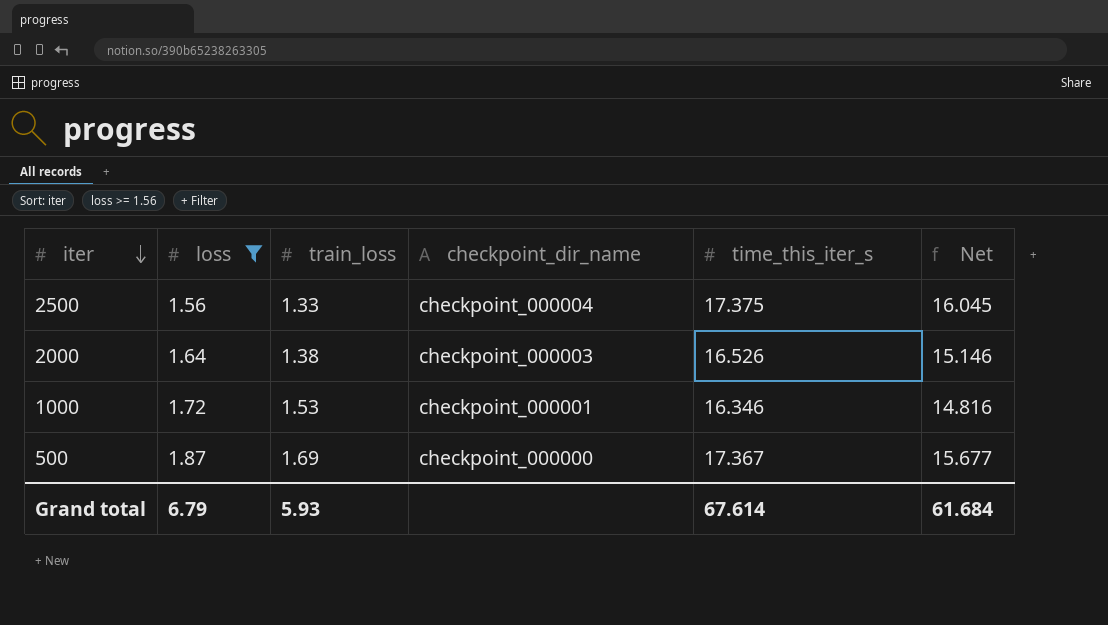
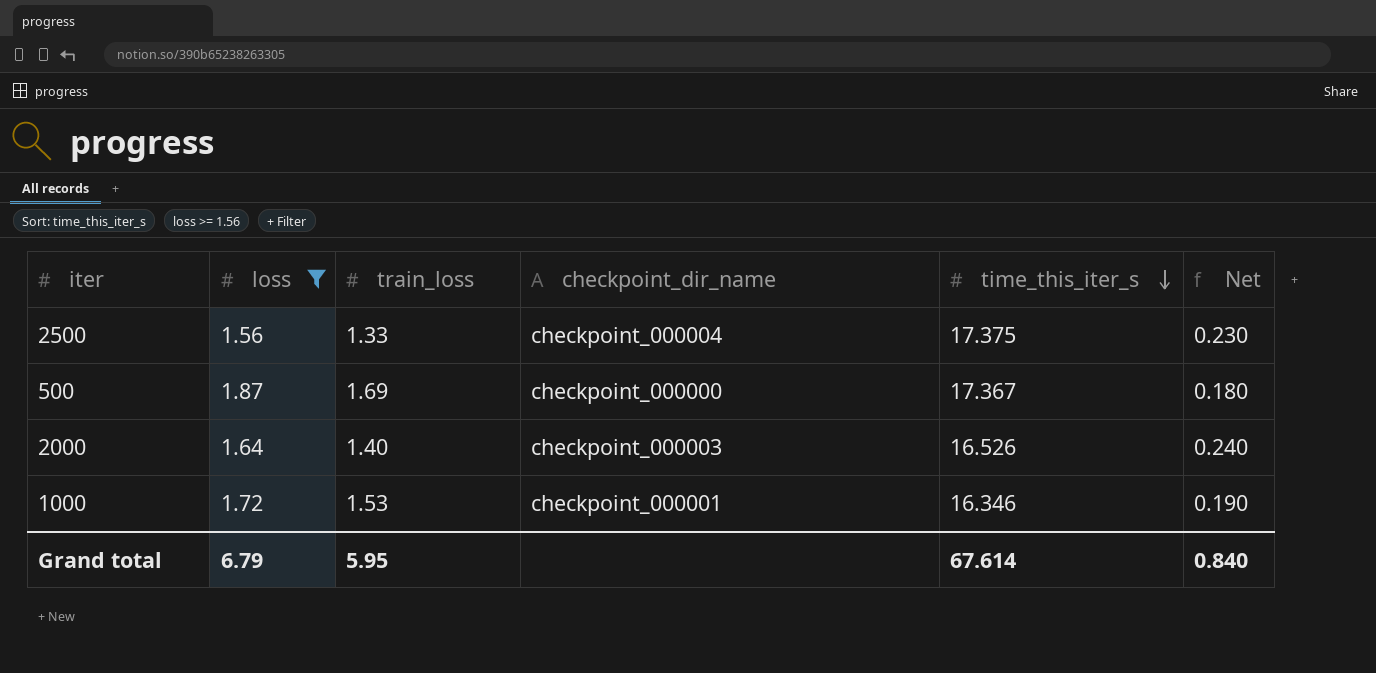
row order: iter descending -> time_this_iter_s descending
column Net | formula: [time_this_iter_s] - [train_loss] -> [loss] - [train_loss]
2000 | train_loss: 1.38 -> 1.40
Grand total | train_loss: 5.93 -> 5.95
Grand total | Net: 61.684 -> 0.840

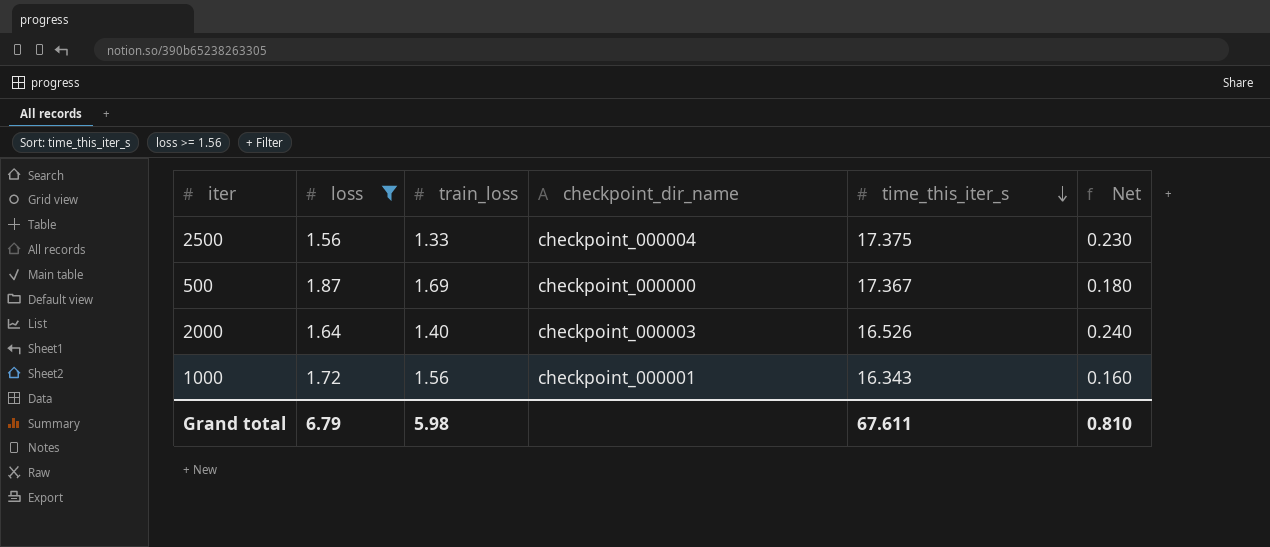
1000 | train_loss: 1.53 -> 1.56
1000 | time_this_iter_s: 16.346 -> 16.343
1000 | Net: 0.190 -> 0.160
Grand total | train_loss: 5.95 -> 5.98
Grand total | time_this_iter_s: 67.614 -> 67.611
Grand total | Net: 0.840 -> 0.810

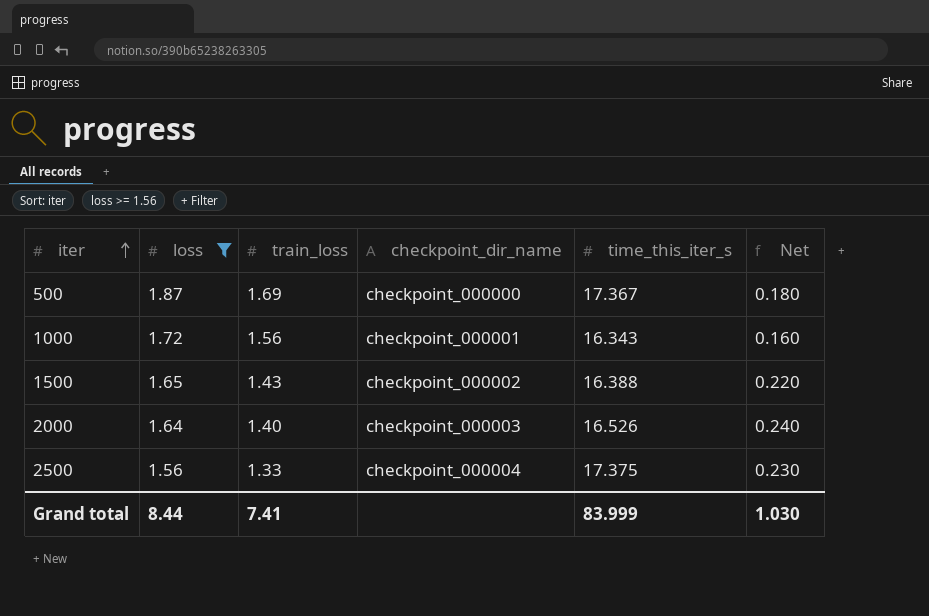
row order: time_this_iter_s descending -> iter ascending
row 1500: none -> 1.65 | 1.43 | checkpoint_000002 | 16.388 | 0.220
Grand total | loss: 6.79 -> 8.44
Grand total | train_loss: 5.98 -> 7.41
Grand total | time_this_iter_s: 67.611 -> 83.999
Grand total | Net: 0.810 -> 1.030

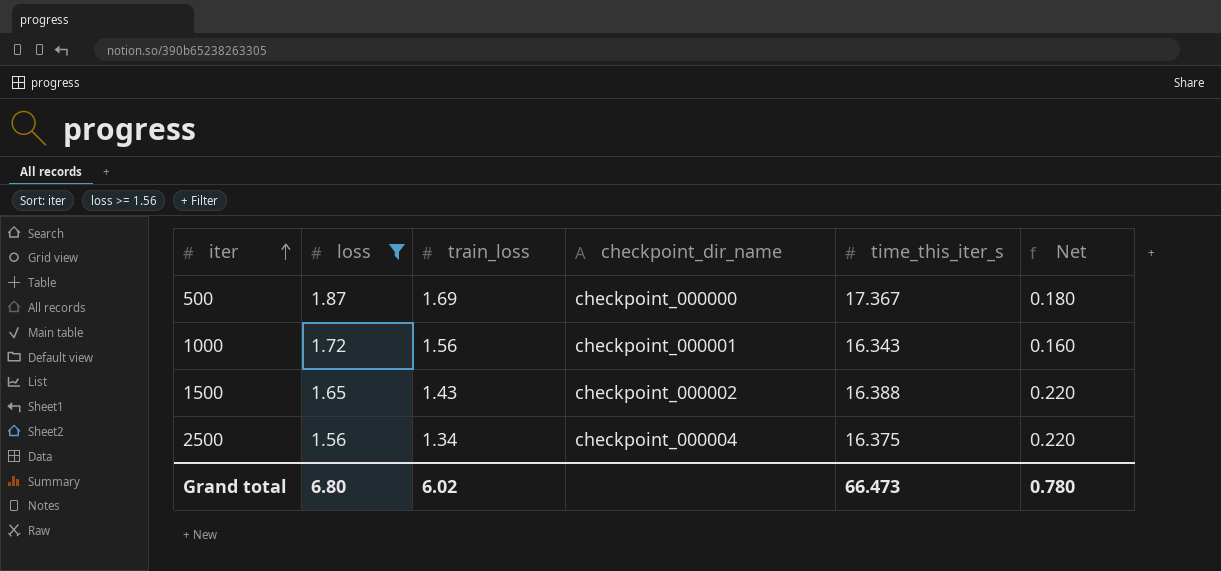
row 2000: 1.64 | 1.40 | checkpoint_000003 | 16.526 | 0.240 -> none
2500 | train_loss: 1.33 -> 1.34
2500 | time_this_iter_s: 17.375 -> 16.375
2500 | Net: 0.230 -> 0.220
Grand total | loss: 8.44 -> 6.80
Grand total | train_loss: 7.41 -> 6.02
Grand total | time_this_iter_s: 83.999 -> 66.473
Grand total | Net: 1.030 -> 0.780

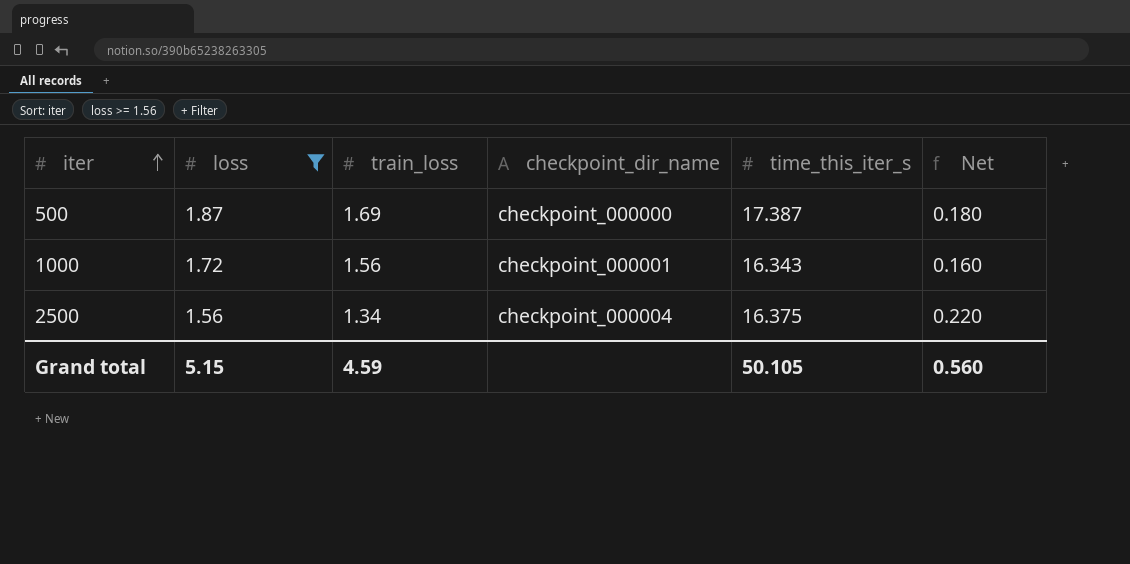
row 1500: 1.65 | 1.43 | checkpoint_000002 | 16.388 | 0.220 -> none
500 | time_this_iter_s: 17.367 -> 17.387
Grand total | loss: 6.80 -> 5.15
Grand total | train_loss: 6.02 -> 4.59
Grand total | time_this_iter_s: 66.473 -> 50.105
Grand total | Net: 0.780 -> 0.560

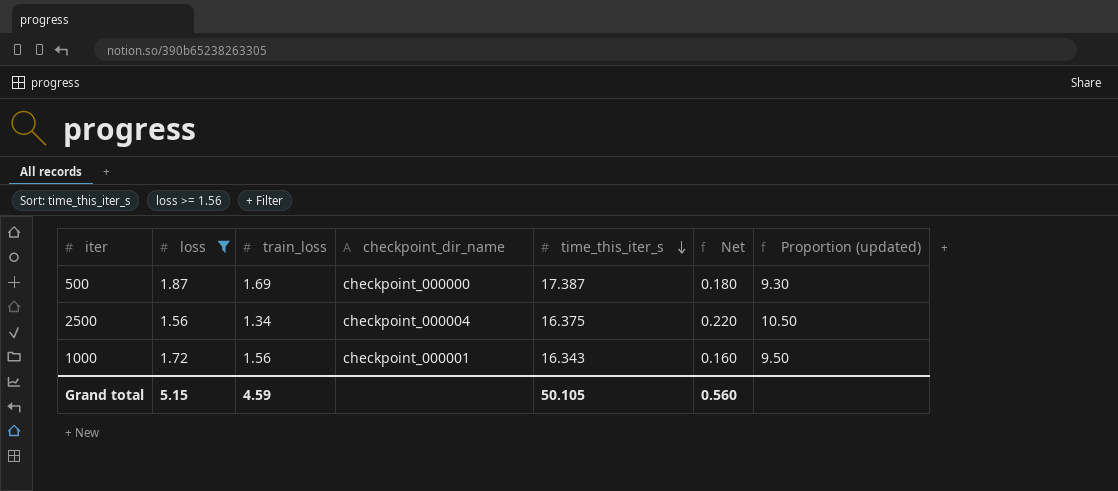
row order: iter ascending -> time_this_iter_s descending
column Proportion (updated) | formula: none -> [time_this_iter_s] / [loss]

